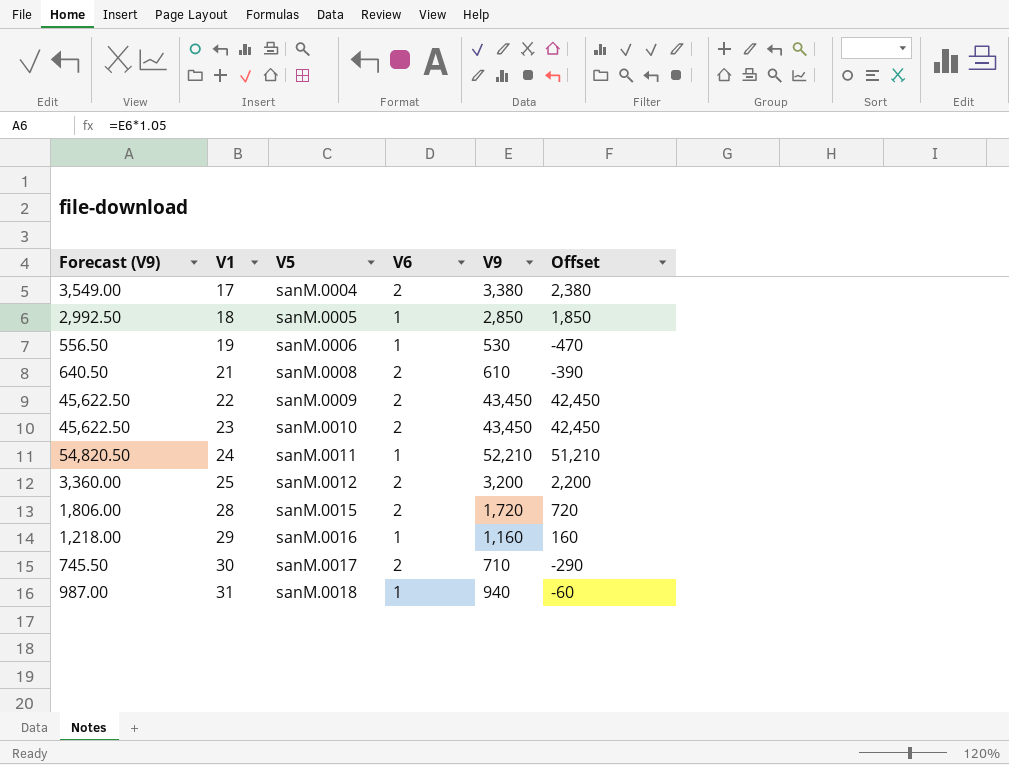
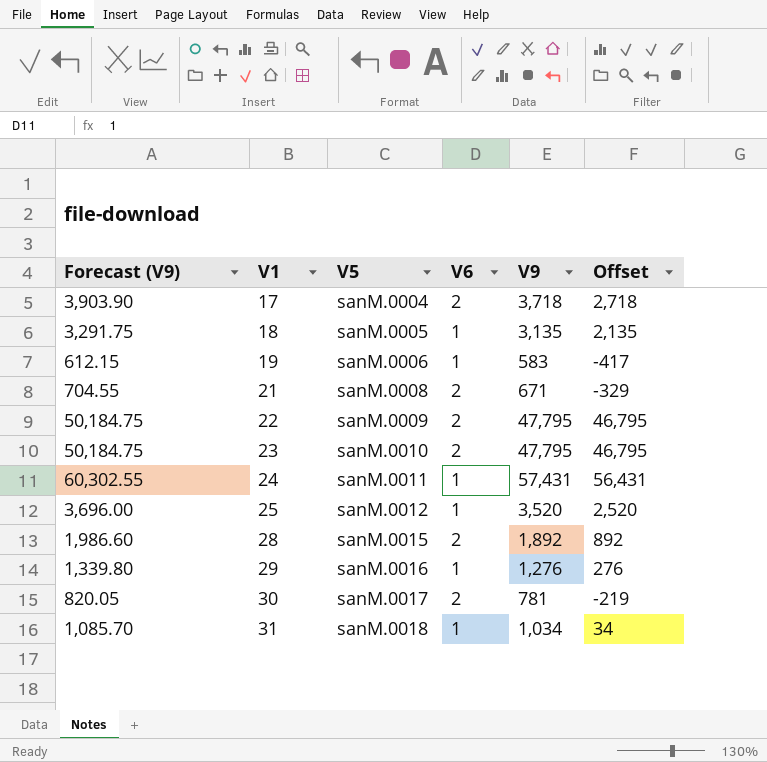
17 | Forecast (V9): 3,549.00 -> 3,903.90
17 | V9: 3,380 -> 3,718
17 | Offset: 2,380 -> 2,718
18 | Forecast (V9): 2,992.50 -> 3,291.75
18 | V9: 2,850 -> 3,135
18 | Offset: 1,850 -> 2,135
19 | Forecast (V9): 556.50 -> 612.15
19 | V9: 530 -> 583
19 | Offset: -470 -> -417
21 | Forecast (V9): 640.50 -> 704.55
21 | V9: 610 -> 671
21 | Offset: -390 -> -329
22 | Forecast (V9): 45,622.50 -> 50,184.75
22 | V9: 43,450 -> 47,795
22 | Offset: 42,450 -> 46,795
23 | Forecast (V9): 45,622.50 -> 50,184.75
23 | V9: 43,450 -> 47,795
23 | Offset: 42,450 -> 46,795
24 | Forecast (V9): 54,820.50 -> 60,302.55
24 | V9: 52,210 -> 57,431
24 | Offset: 51,210 -> 56,431
25 | Forecast (V9): 3,360.00 -> 3,696.00
25 | V6: 2 -> 1
25 | V9: 3,200 -> 3,520
25 | Offset: 2,200 -> 2,520
28 | Forecast (V9): 1,806.00 -> 1,986.60
28 | V9: 1,720 -> 1,892
28 | Offset: 720 -> 892
29 | Forecast (V9): 1,218.00 -> 1,339.80
29 | V9: 1,160 -> 1,276
29 | Offset: 160 -> 276
30 | Forecast (V9): 745.50 -> 820.05
30 | V9: 710 -> 781
30 | Offset: -290 -> -219
31 | Forecast (V9): 987.00 -> 1,085.70
31 | V9: 940 -> 1,034
31 | Offset: -60 -> 34

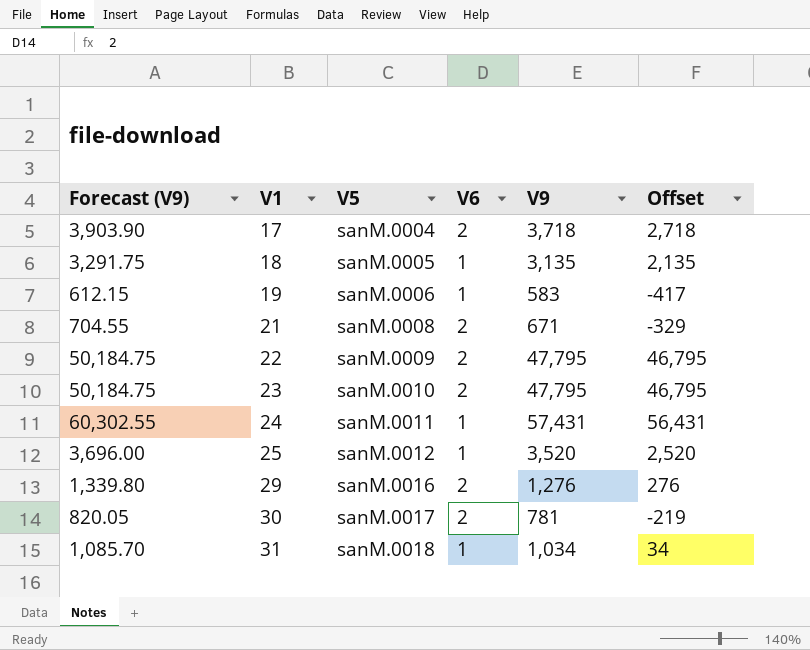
row 28: 1,986.60 | sanM.0015 | 2 | 1,892 | 892 -> none
29 | V6: 1 -> 2

